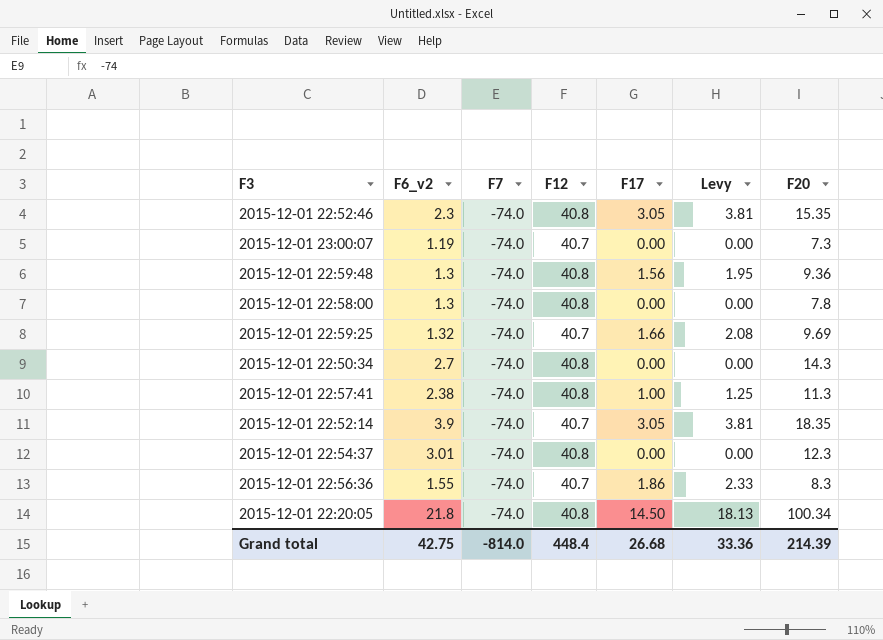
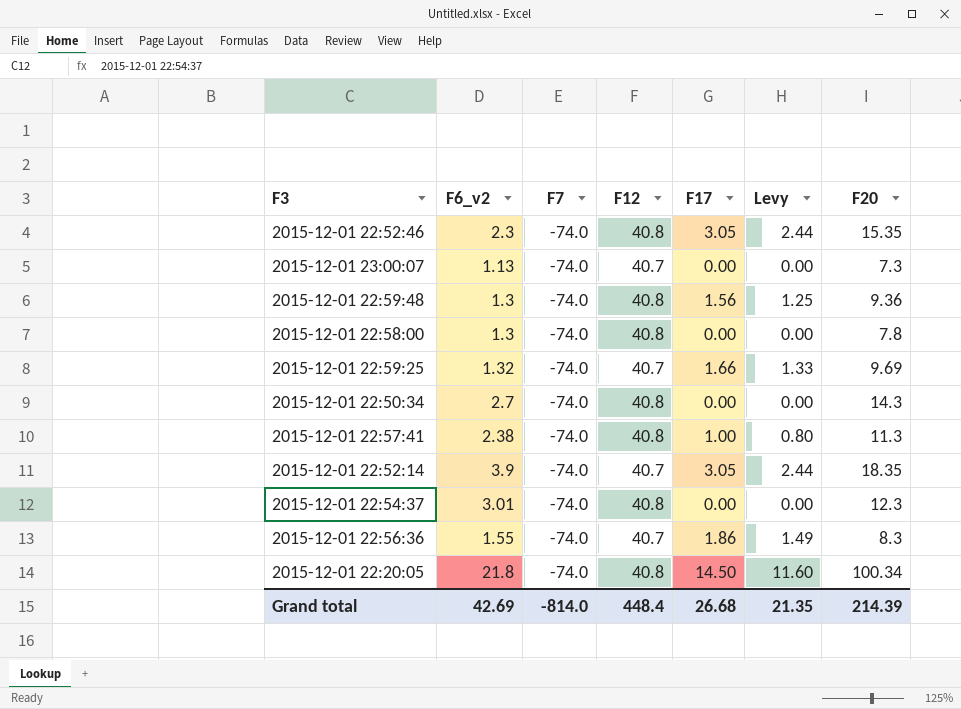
column Levy | formula: [F17] * 1.25 -> [F17] * 0.8
2015-12-01 23:00:07 | F6_v2: 1.19 -> 1.13
Grand total | F6_v2: 42.75 -> 42.69
Grand total | Levy: 33.36 -> 21.35

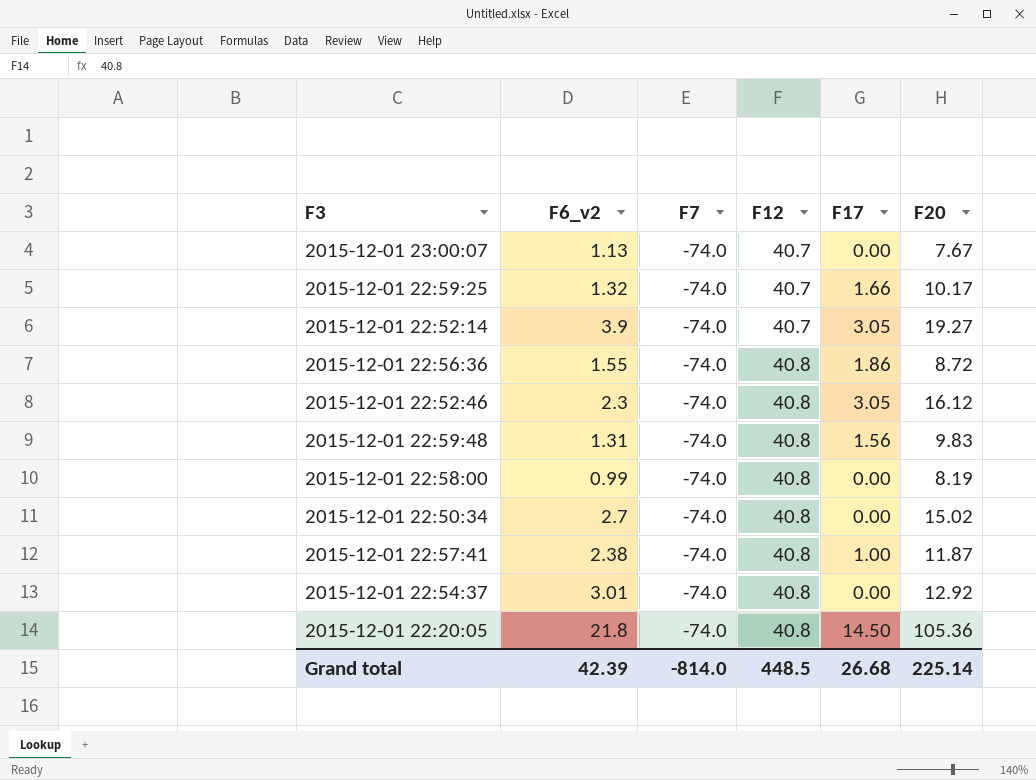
row order: none -> F12 ascending
column Levy | formula: [F17] * 0.8 -> none
2015-12-01 23:00:07 | F20: 7.3 -> 7.67
2015-12-01 22:59:25 | F20: 9.69 -> 10.17
2015-12-01 22:52:14 | F20: 18.35 -> 19.27
2015-12-01 22:56:36 | F12: 40.7 -> 40.8
2015-12-01 22:56:36 | F20: 8.3 -> 8.72
2015-12-01 22:52:46 | F20: 15.35 -> 16.12
2015-12-01 22:59:48 | F6_v2: 1.3 -> 1.31
2015-12-01 22:59:48 | F20: 9.36 -> 9.83
2015-12-01 22:58:00 | F6_v2: 1.3 -> 0.99
2015-12-01 22:58:00 | F20: 7.8 -> 8.19
2015-12-01 22:50:34 | F20: 14.3 -> 15.02
2015-12-01 22:57:41 | F20: 11.3 -> 11.87
2015-12-01 22:54:37 | F20: 12.3 -> 12.92
2015-12-01 22:20:05 | F20: 100.34 -> 105.36
Grand total | F6_v2: 42.69 -> 42.39
Grand total | F12: 448.4 -> 448.5
Grand total | F20: 214.39 -> 225.14

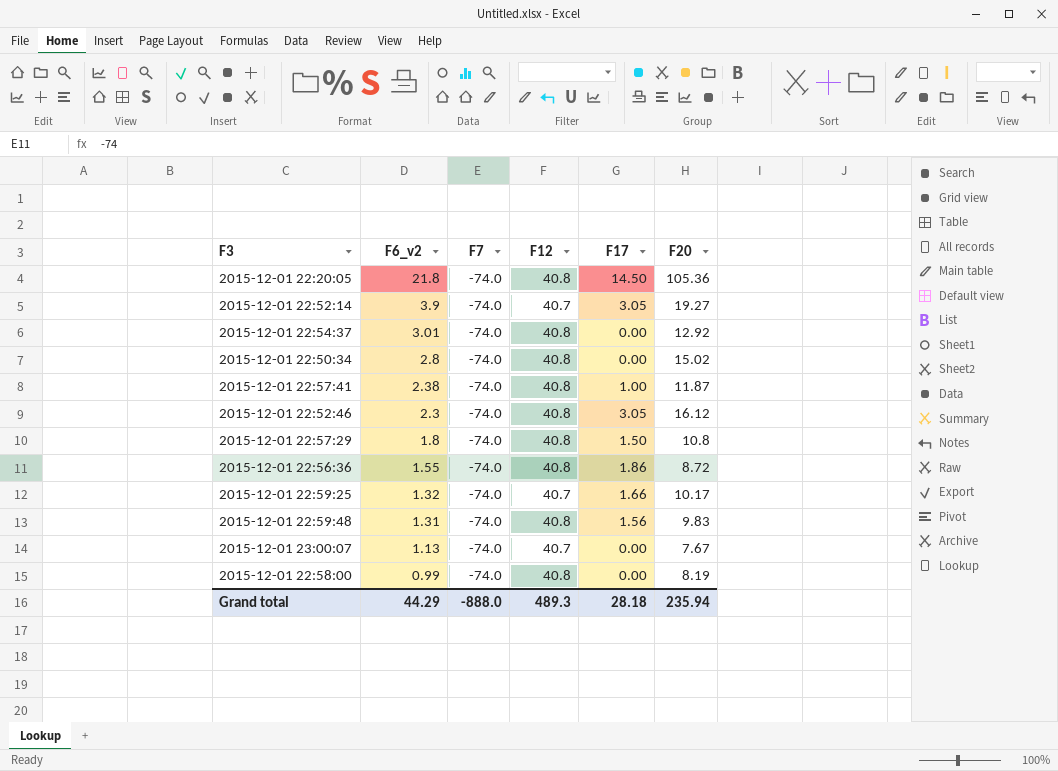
row order: F12 ascending -> F6_v2 descending
2015-12-01 22:50:34 | F6_v2: 2.7 -> 2.8
row 2015-12-01 22:57:29: none -> 1.8 | -74.0 | 40.8 | 1.50 | 10.8
Grand total | F6_v2: 42.39 -> 44.29
Grand total | F7: -814.0 -> -888.0
Grand total | F12: 448.5 -> 489.3
Grand total | F17: 26.68 -> 28.18
Grand total | F20: 225.14 -> 235.94

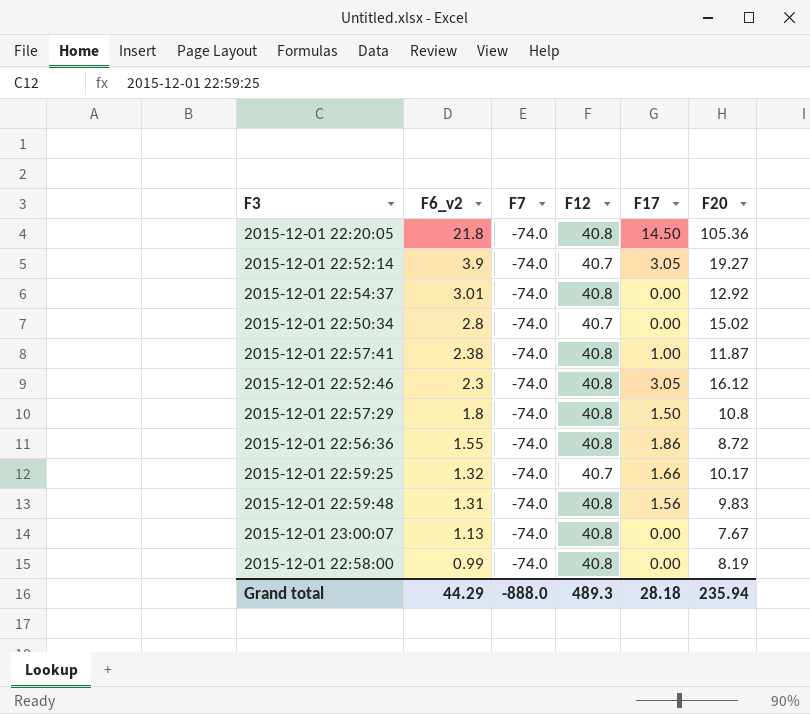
2015-12-01 22:50:34 | F12: 40.8 -> 40.7
2015-12-01 23:00:07 | F12: 40.7 -> 40.8

